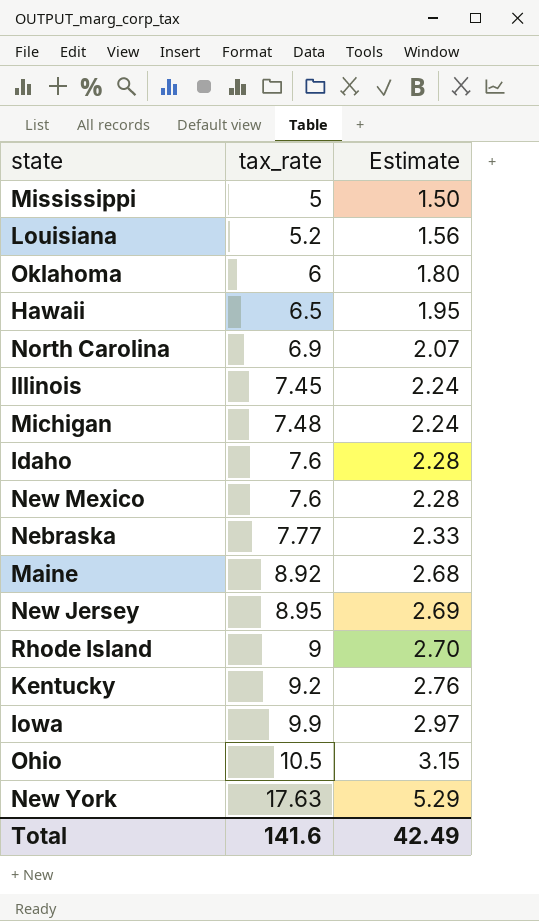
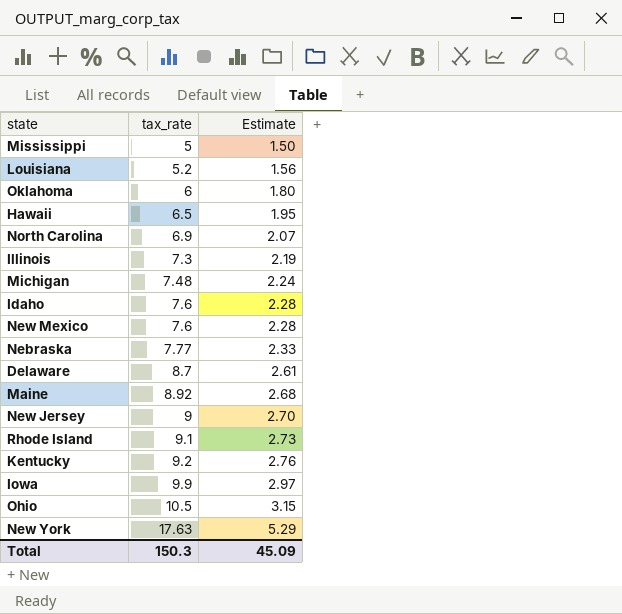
Illinois | tax_rate: 7.45 -> 7.3
Illinois | Estimate: 2.24 -> 2.19
row Delaware: none -> 8.7 | 2.61
New Jersey | tax_rate: 8.95 -> 9
New Jersey | Estimate: 2.69 -> 2.70
Rhode Island | tax_rate: 9 -> 9.1
Rhode Island | Estimate: 2.70 -> 2.73
Total | tax_rate: 141.6 -> 150.3
Total | Estimate: 42.49 -> 45.09

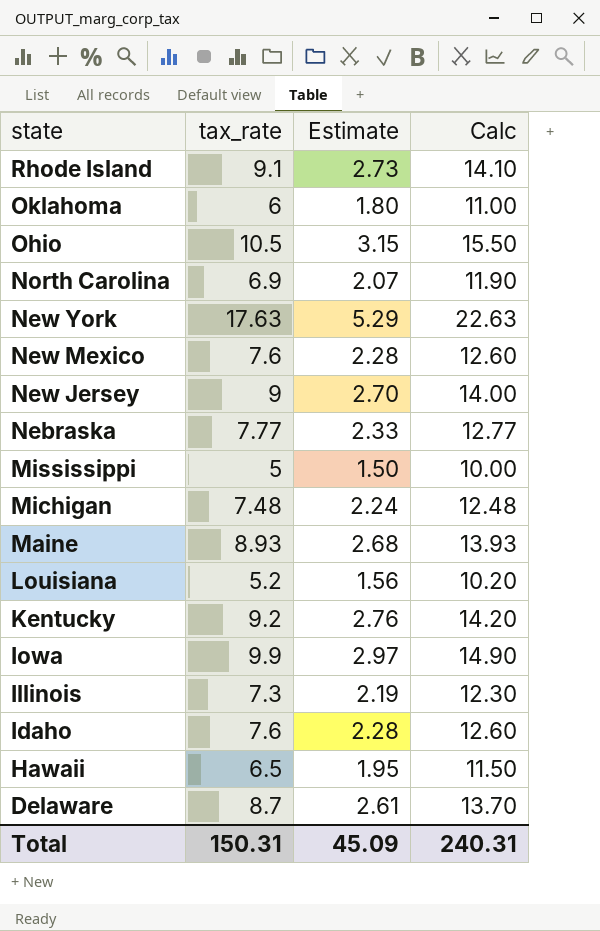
row order: tax_rate ascending -> state descending
column Calc | formula: none -> [tax_rate] + 5
Maine | tax_rate: 8.92 -> 8.93
Total | tax_rate: 150.3 -> 150.31

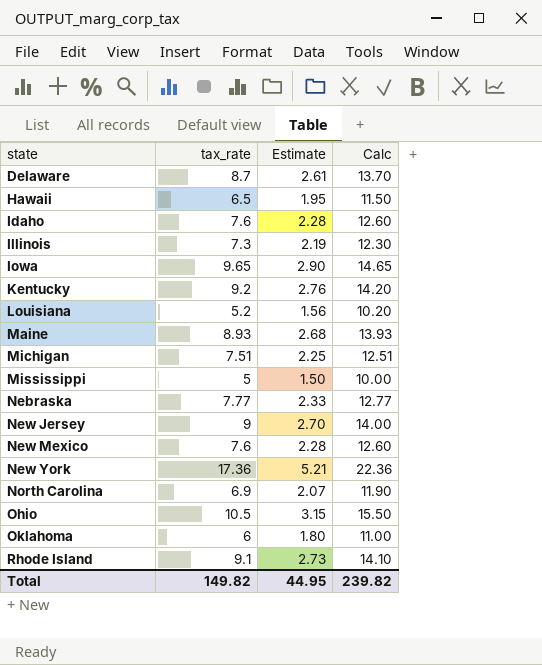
row order: state descending -> state ascending
Iowa | tax_rate: 9.9 -> 9.65
Iowa | Estimate: 2.97 -> 2.90
Iowa | Calc: 14.90 -> 14.65
Michigan | tax_rate: 7.48 -> 7.51
Michigan | Estimate: 2.24 -> 2.25
Michigan | Calc: 12.48 -> 12.51
New York | tax_rate: 17.63 -> 17.36
New York | Estimate: 5.29 -> 5.21
New York | Calc: 22.63 -> 22.36
Total | tax_rate: 150.31 -> 149.82
Total | Estimate: 45.09 -> 44.95
Total | Calc: 240.31 -> 239.82

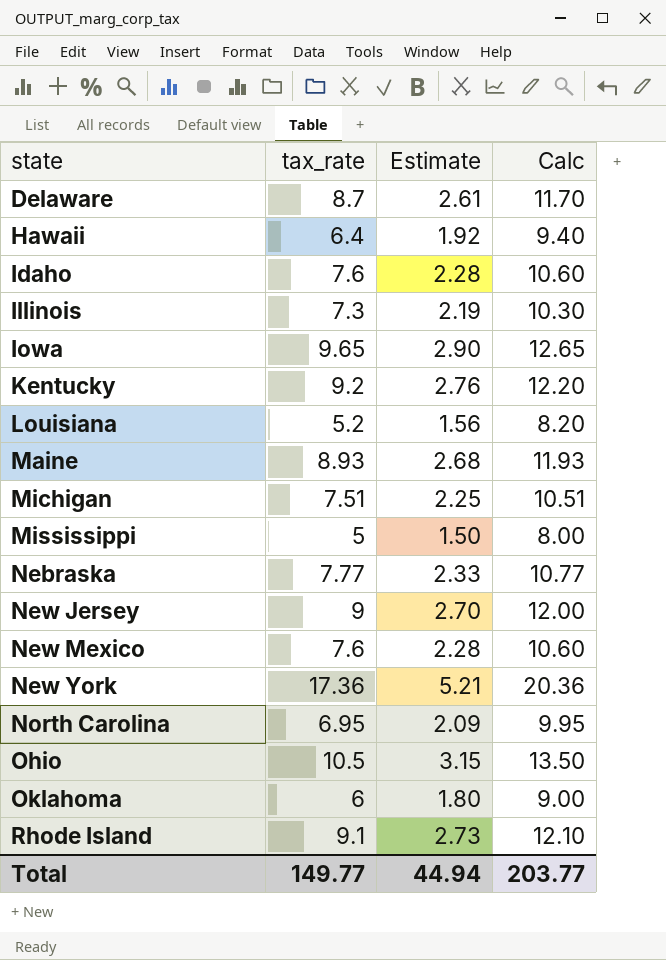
column Calc | formula: [tax_rate] + 5 -> [tax_rate] + 3
Hawaii | tax_rate: 6.5 -> 6.4
Hawaii | Estimate: 1.95 -> 1.92
North Carolina | tax_rate: 6.9 -> 6.95
North Carolina | Estimate: 2.07 -> 2.09
Total | tax_rate: 149.82 -> 149.77
Total | Estimate: 44.95 -> 44.94
Total | Calc: 239.82 -> 203.77

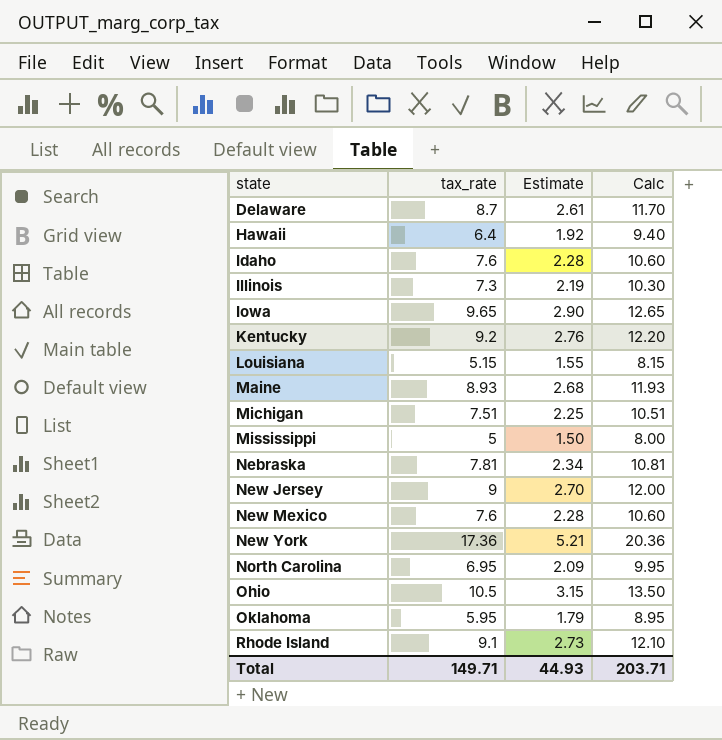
Louisiana | tax_rate: 5.2 -> 5.15
Louisiana | Estimate: 1.56 -> 1.55
Louisiana | Calc: 8.20 -> 8.15
Nebraska | tax_rate: 7.77 -> 7.81
Nebraska | Estimate: 2.33 -> 2.34
Nebraska | Calc: 10.77 -> 10.81
Oklahoma | tax_rate: 6 -> 5.95
Oklahoma | Estimate: 1.80 -> 1.79
Oklahoma | Calc: 9.00 -> 8.95
Total | tax_rate: 149.77 -> 149.71
Total | Estimate: 44.94 -> 44.93
Total | Calc: 203.77 -> 203.71

